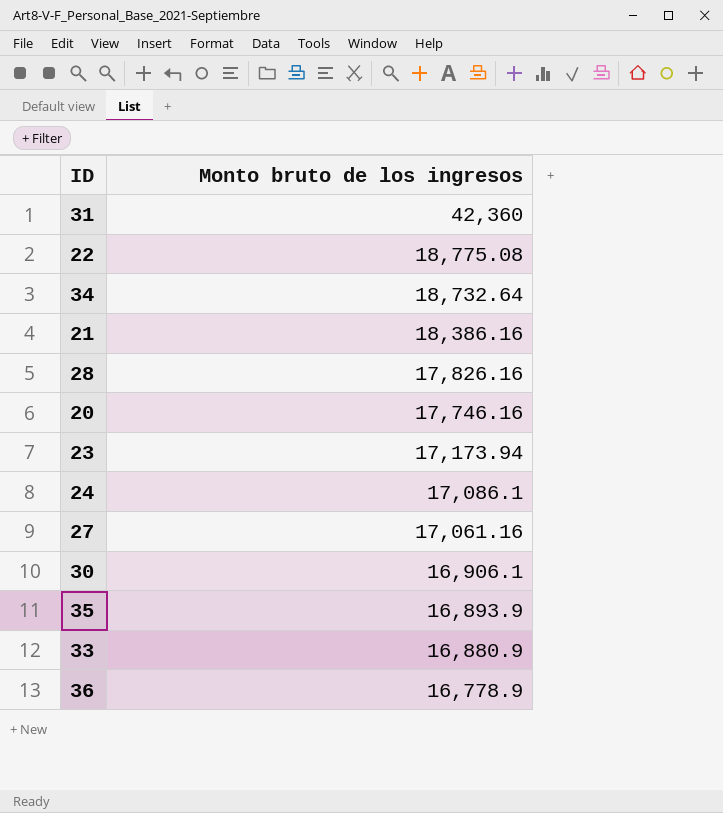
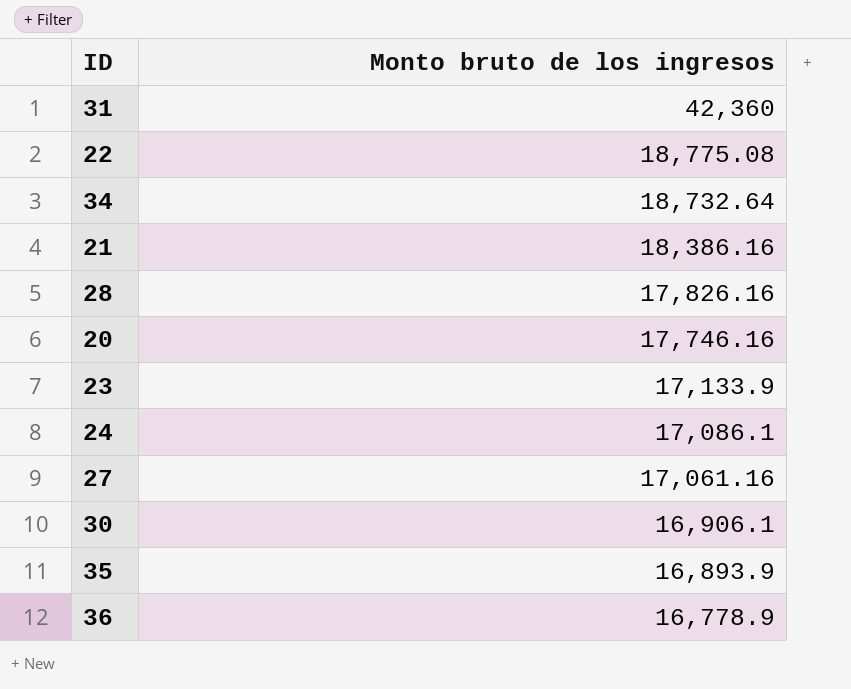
row 33: 16,880.9 -> none
23 | Monto bruto de los ingresos: 17,173.94 -> 17,133.9

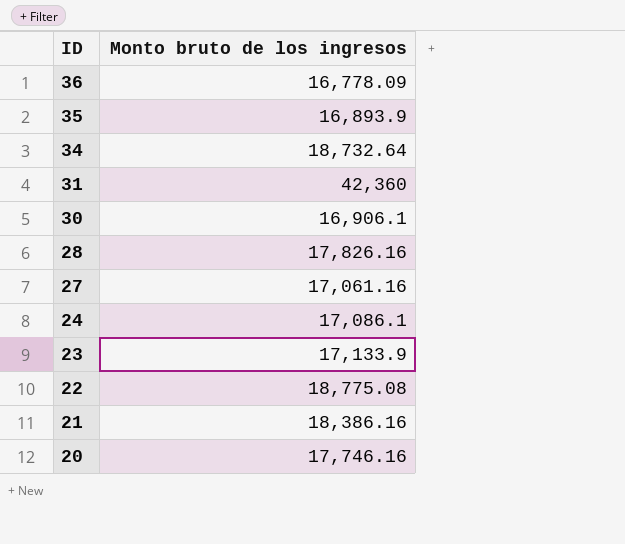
row order: Monto bruto de los ingresos descending -> ID descending
36 | Monto bruto de los ingresos: 16,778.9 -> 16,778.09

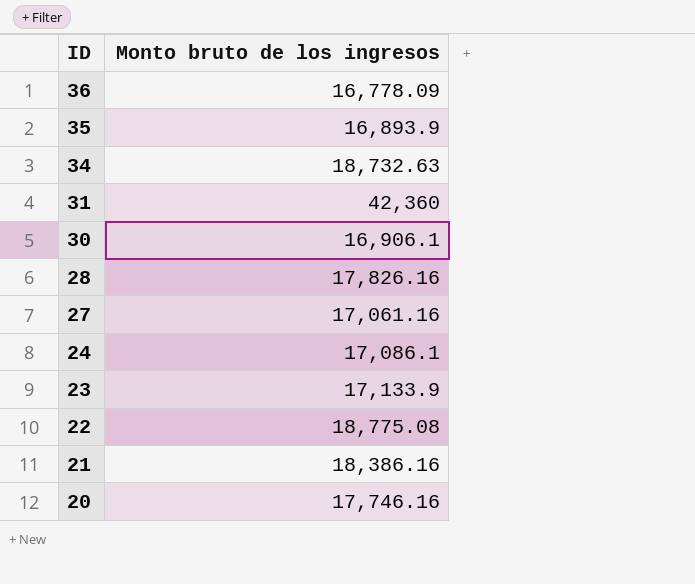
34 | Monto bruto de los ingresos: 18,732.64 -> 18,732.63

